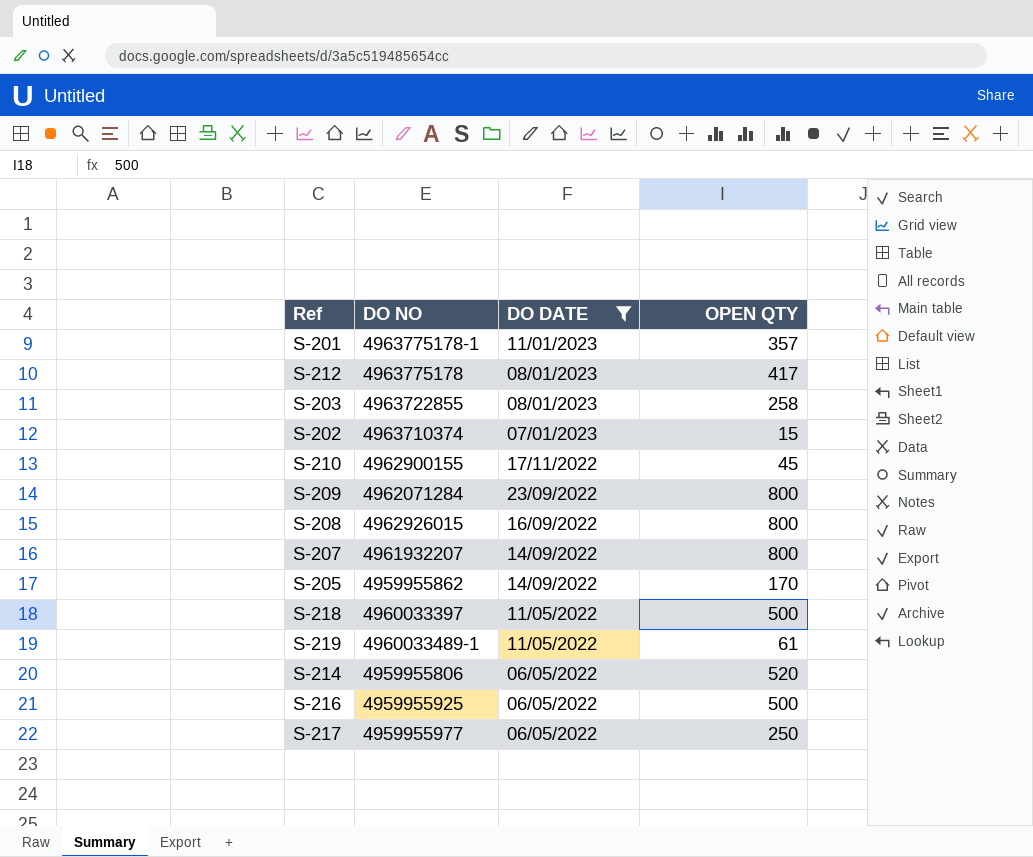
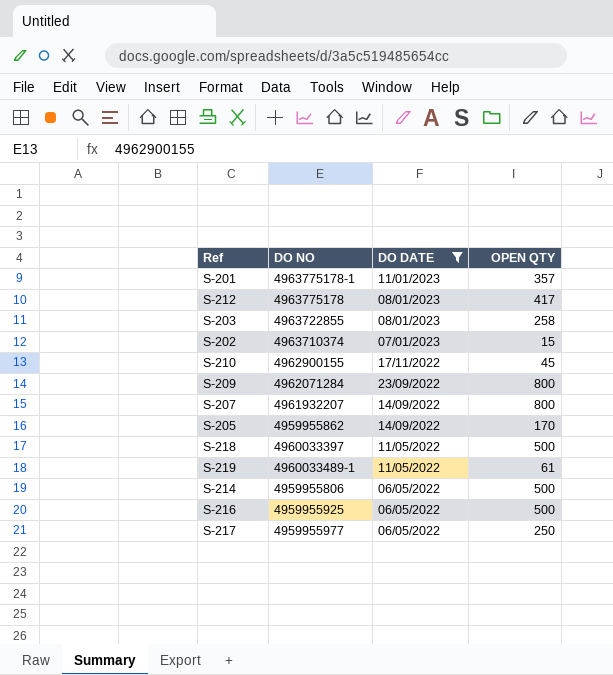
row S-208: 4962926015 | 16/09/2022 | 800 -> none
S-214 | OPEN QTY: 520 -> 500

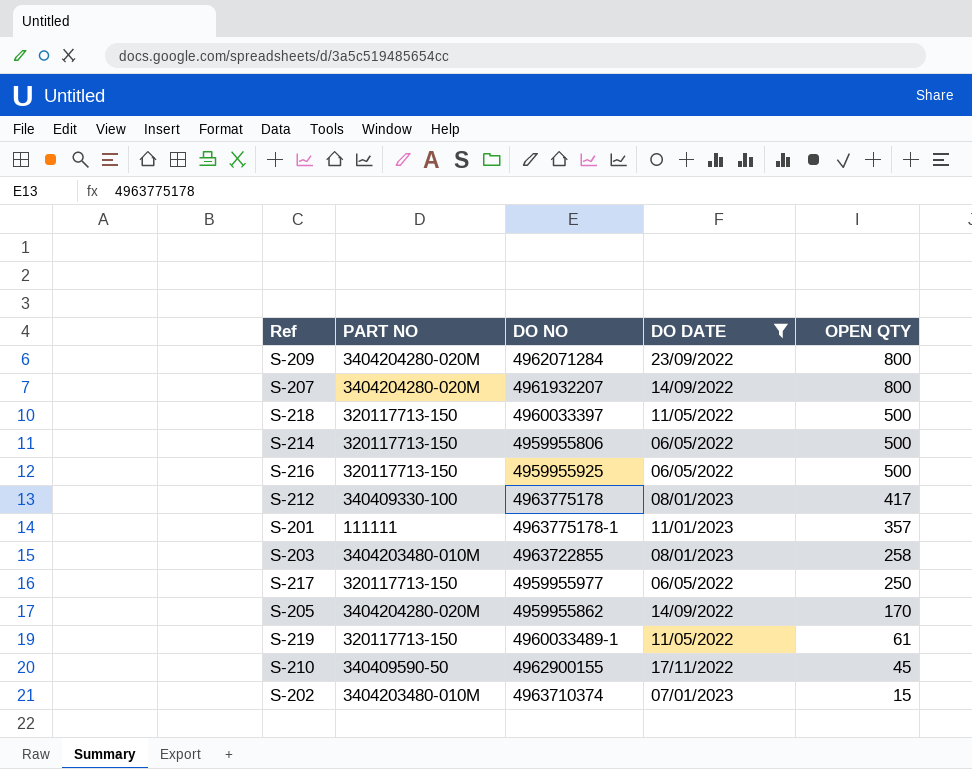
row order: DO DATE descending -> OPEN QTY descending
column PART NO | position: none -> 2

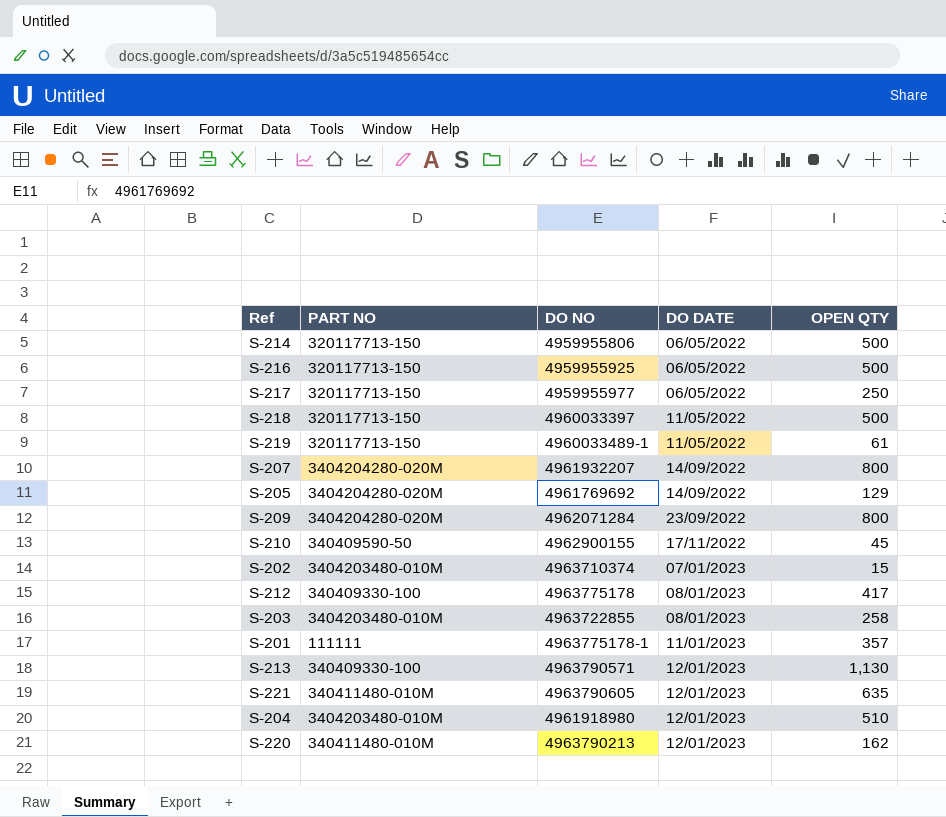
filter: DO DATE != 12/01/2023 -> none
row order: OPEN QTY descending -> DO DATE ascending
S-205 | DO NO: 4959955862 -> 4961769692
S-205 | OPEN QTY: 170 -> 129

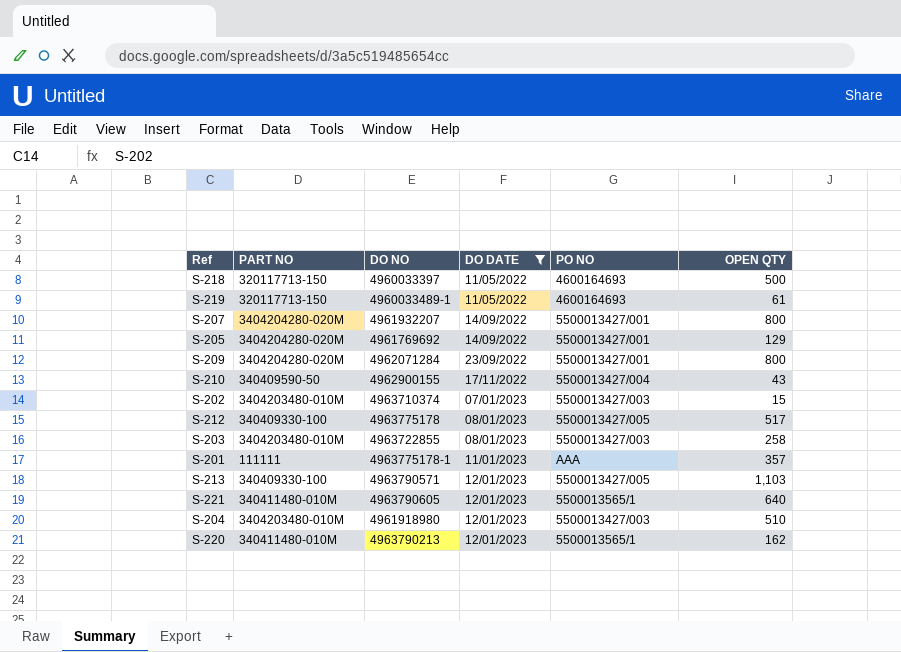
filter: none -> DO DATE != 06/05/2022
column PO NO | position: none -> 5
S-210 | OPEN QTY: 45 -> 43
S-212 | OPEN QTY: 417 -> 517
S-213 | OPEN QTY: 1,130 -> 1,103
S-221 | OPEN QTY: 635 -> 640

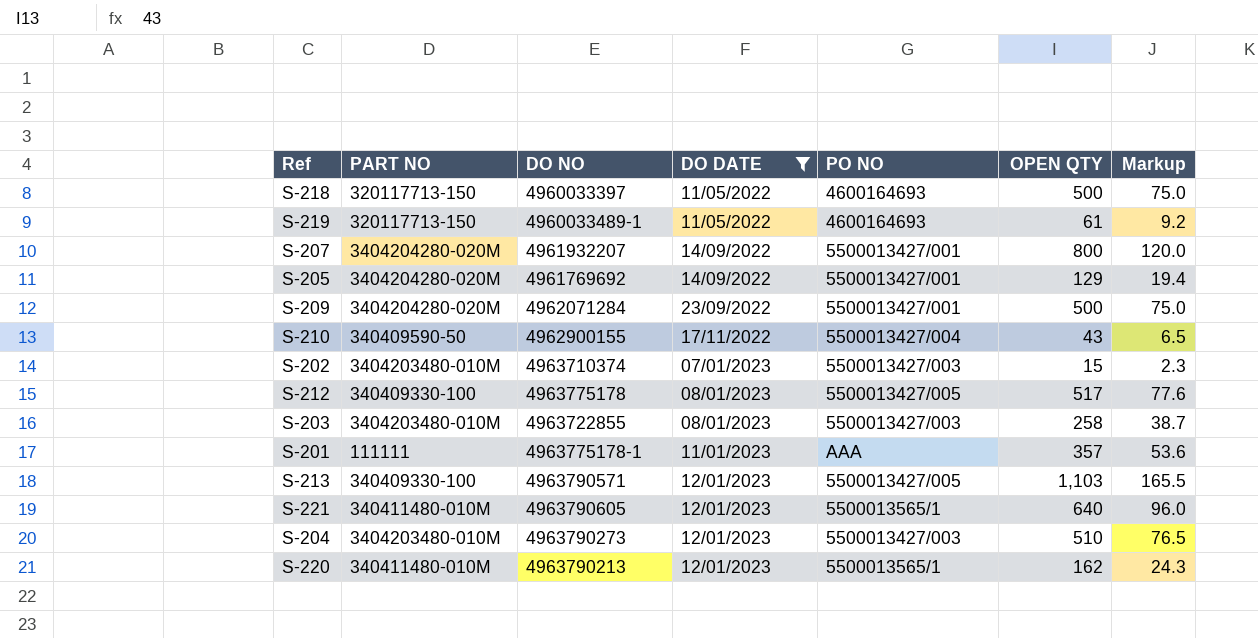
column Markup | formula: none -> [OPEN QTY] * 0.15
S-209 | OPEN QTY: 800 -> 500
S-204 | DO NO: 4961918980 -> 4963790273

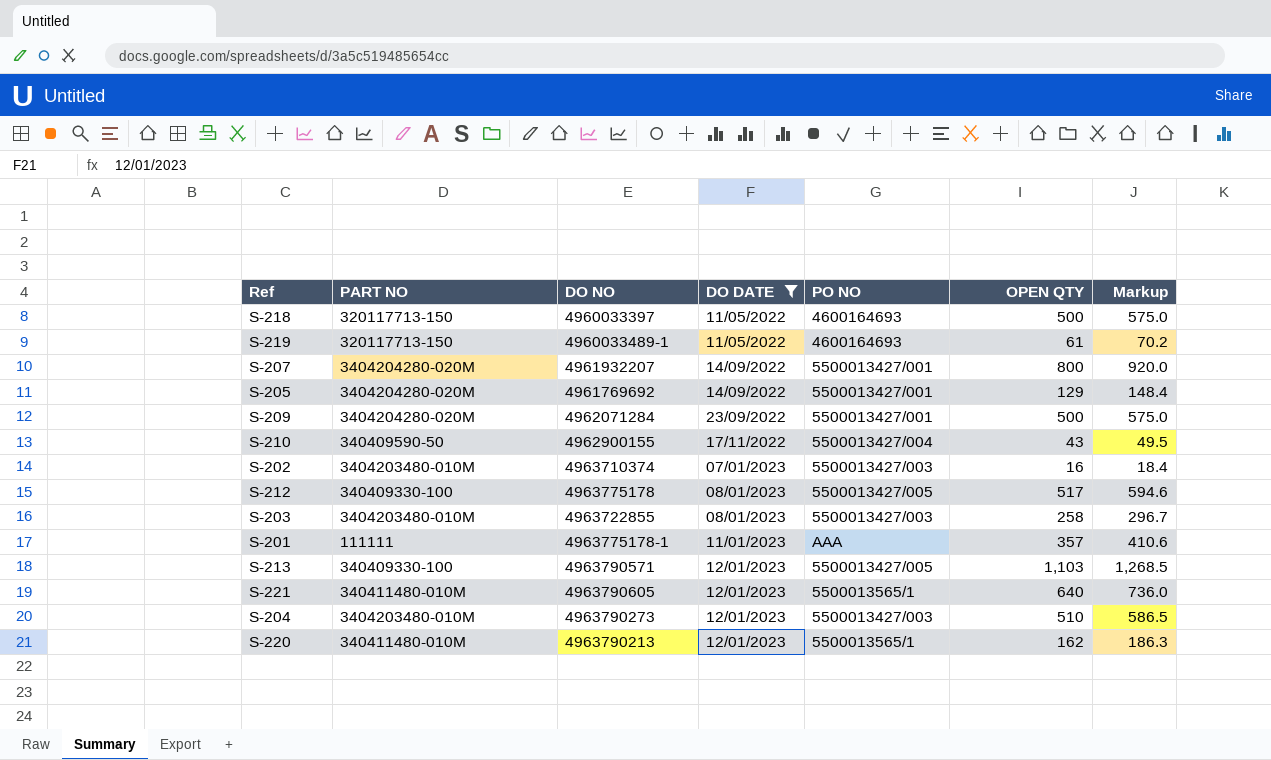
column Markup | formula: [OPEN QTY] * 0.15 -> [OPEN QTY] * 1.15
S-202 | OPEN QTY: 15 -> 16

